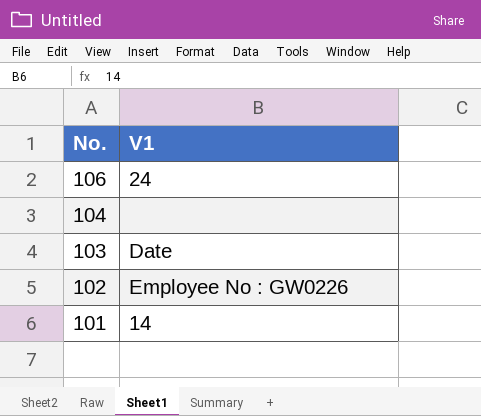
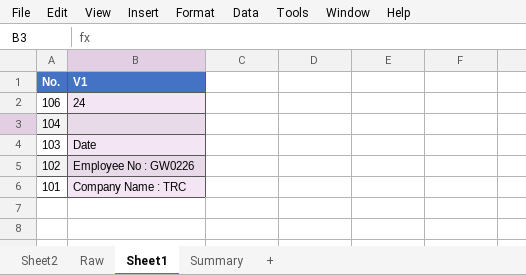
101 | V1: 14 -> Company Name : TRC

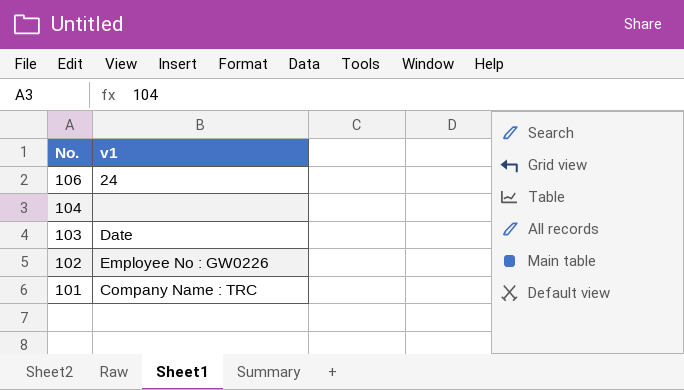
column name: V1 -> v1

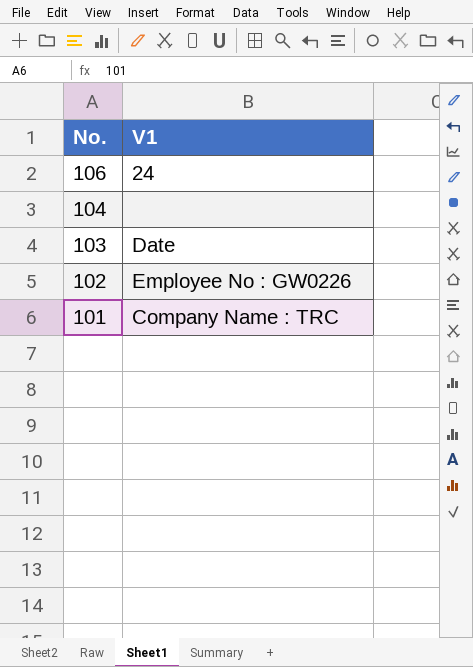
column name: v1 -> V1

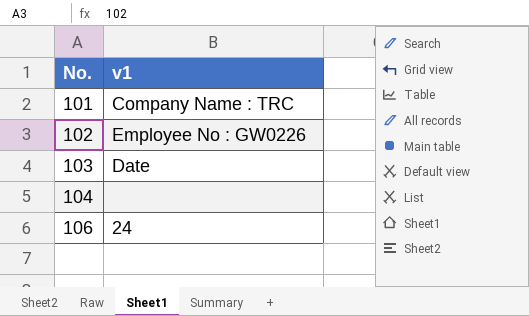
row order: No. descending -> No. ascending
column name: V1 -> v1

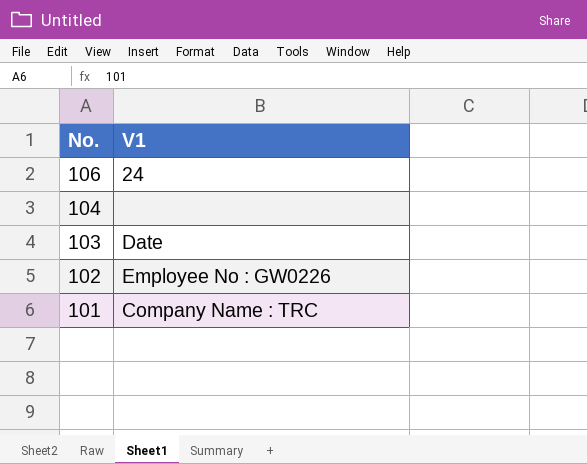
row order: No. ascending -> No. descending
column name: v1 -> V1

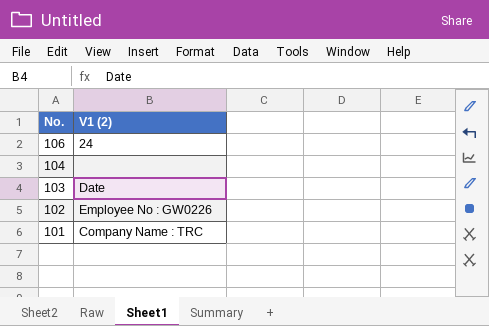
column name: V1 -> V1 (2)

